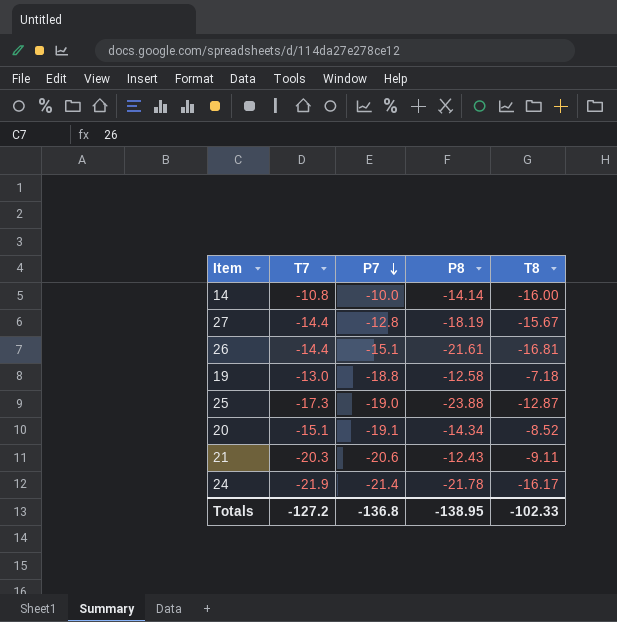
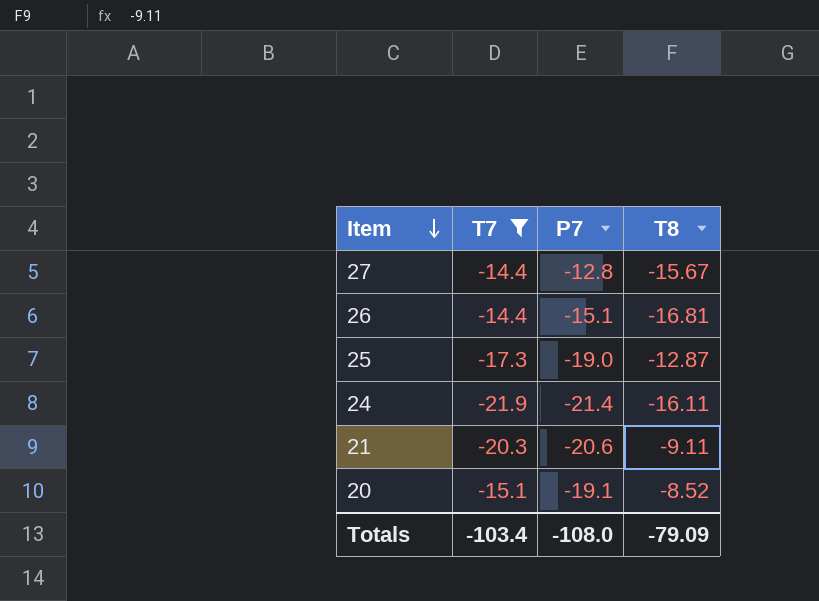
filter: none -> T7 <= -14.4
row order: P7 descending -> Item descending
column P8 | position: 4 -> none
24 | T8: -16.17 -> -16.11
Totals | T7: -127.2 -> -103.4
Totals | P7: -136.8 -> -108.0
Totals | T8: -102.33 -> -79.09

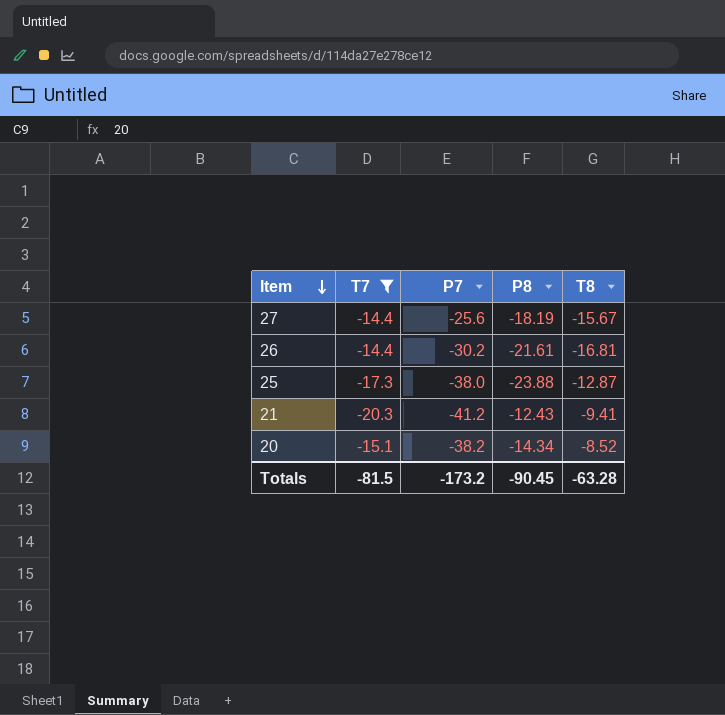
column P8 | position: none -> 4
row 24: -21.9 | -21.4 | -16.11 -> none
27 | P7: -12.8 -> -25.6
26 | P7: -15.1 -> -30.2
25 | P7: -19.0 -> -38.0
21 | P7: -20.6 -> -41.2
21 | T8: -9.11 -> -9.41
20 | P7: -19.1 -> -38.2
Totals | T7: -103.4 -> -81.5
Totals | P7: -108.0 -> -173.2
Totals | T8: -79.09 -> -63.28

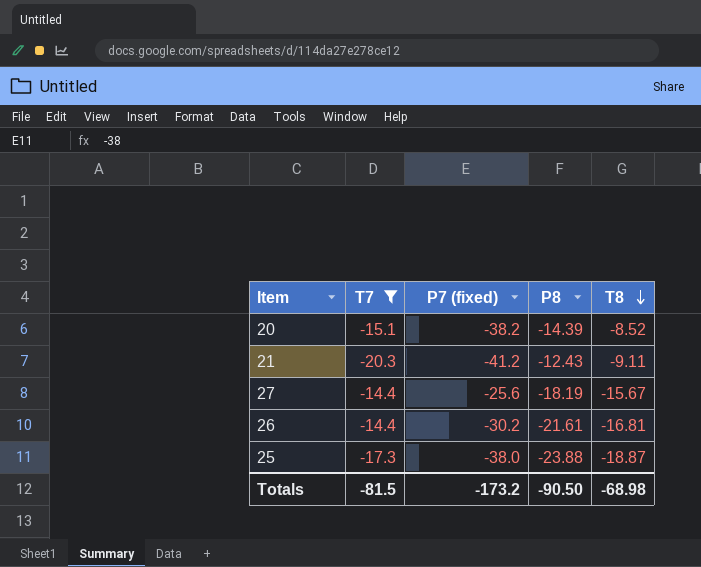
row order: Item descending -> T8 descending
column name: P7 -> P7 (fixed)
20 | P8: -14.34 -> -14.39
21 | T8: -9.41 -> -9.11
25 | T8: -12.87 -> -18.87
Totals | P8: -90.45 -> -90.50
Totals | T8: -63.28 -> -68.98

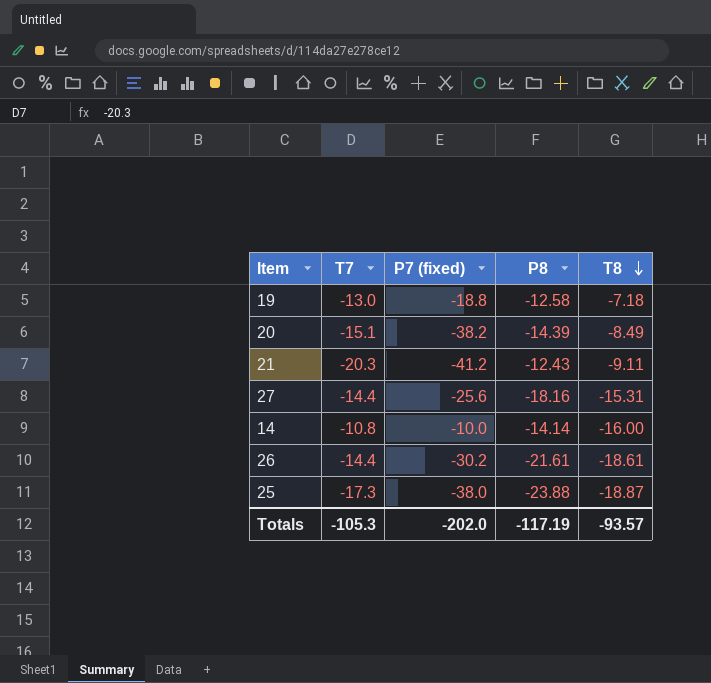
filter: T7 <= -14.4 -> none
20 | T8: -8.52 -> -8.49
27 | P8: -18.19 -> -18.16
27 | T8: -15.67 -> -15.31
26 | T8: -16.81 -> -18.61
Totals | T7: -81.5 -> -105.3
Totals | P7 (fixed): -173.2 -> -202.0
Totals | P8: -90.50 -> -117.19
Totals | T8: -68.98 -> -93.57

